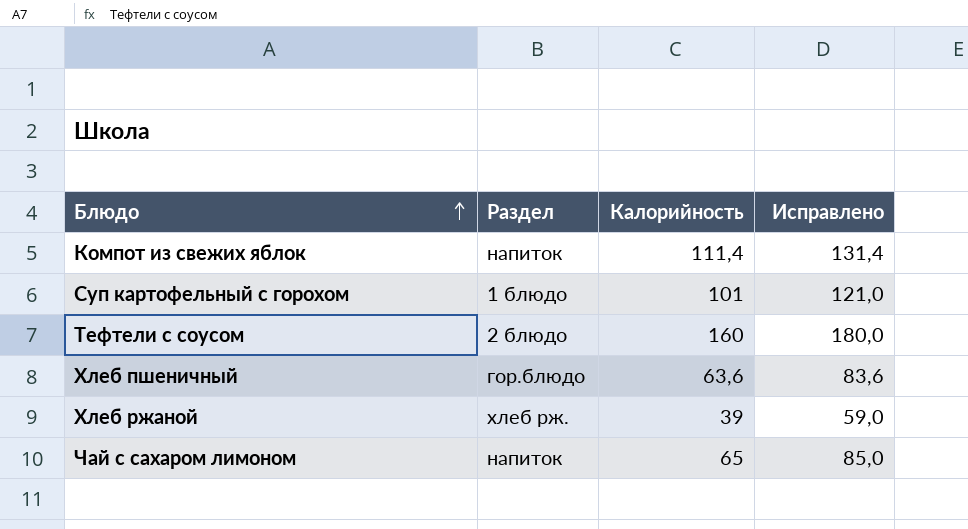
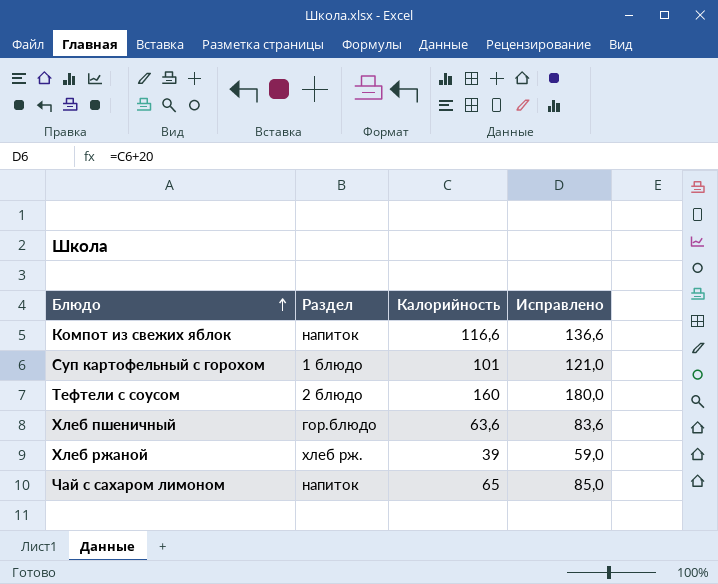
Компот из свежих яблок | Калорийность: 111,4 -> 116,6
Компот из свежих яблок | Исправлено: 131,4 -> 136,6

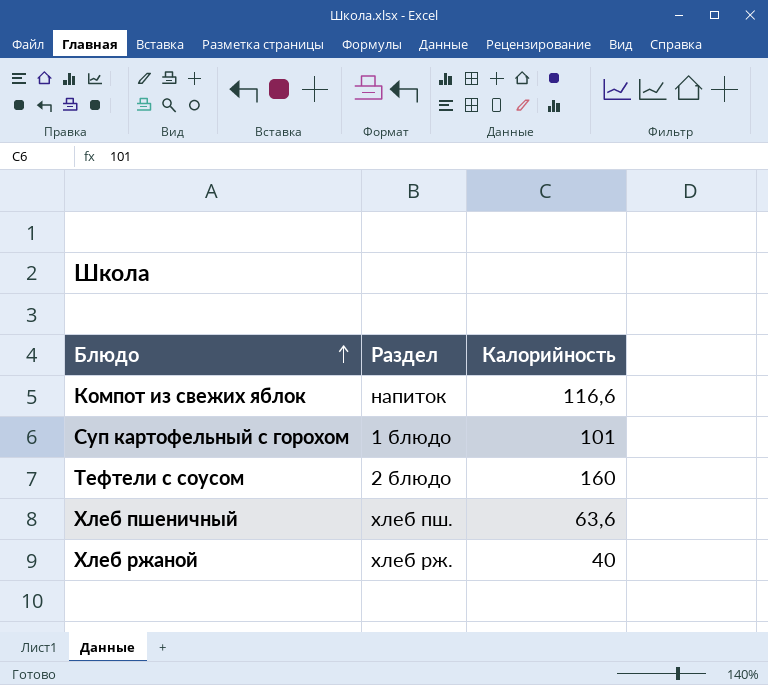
column Исправлено | formula: [Калорийность] + 20 -> none
row Чай с сахаром лимоном: напиток | 65 | 85,0 -> none
Хлеб пшеничный | Раздел: гор.блюдо -> хлеб пш.
Хлеб ржаной | Калорийность: 39 -> 40

